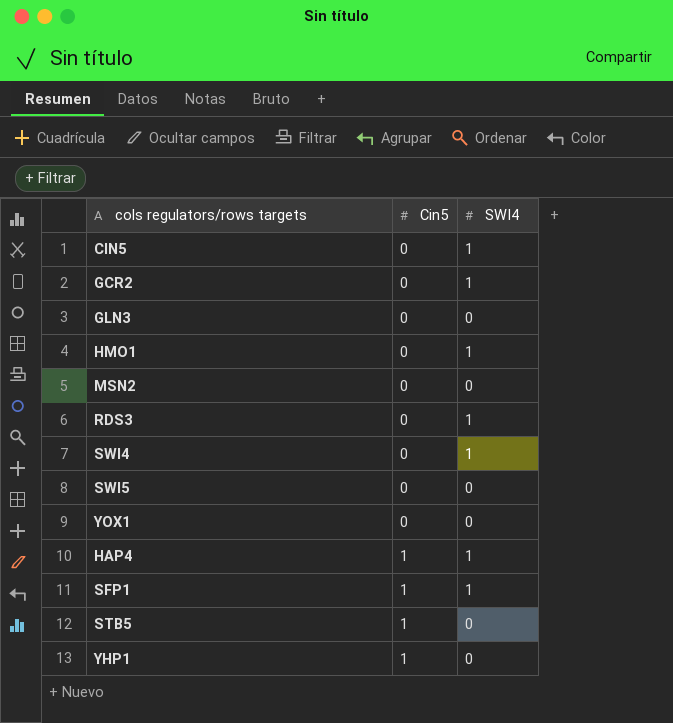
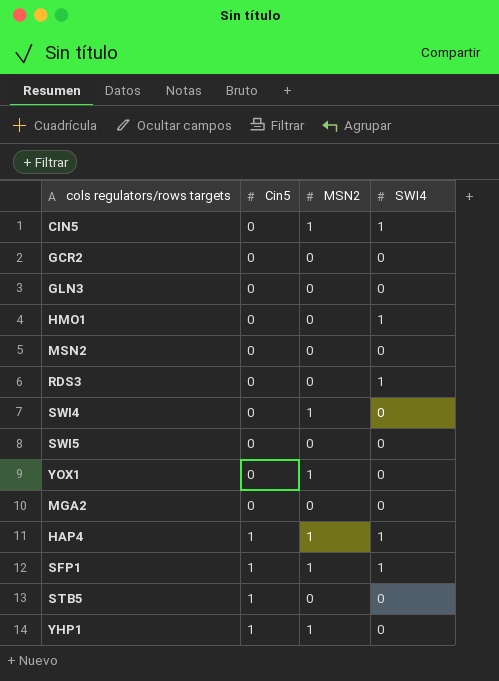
column MSN2 | position: none -> 3
GCR2 | SWI4: 1 -> 0
SWI4 | SWI4: 1 -> 0
row MGA2: none -> 0 | 0 | 0

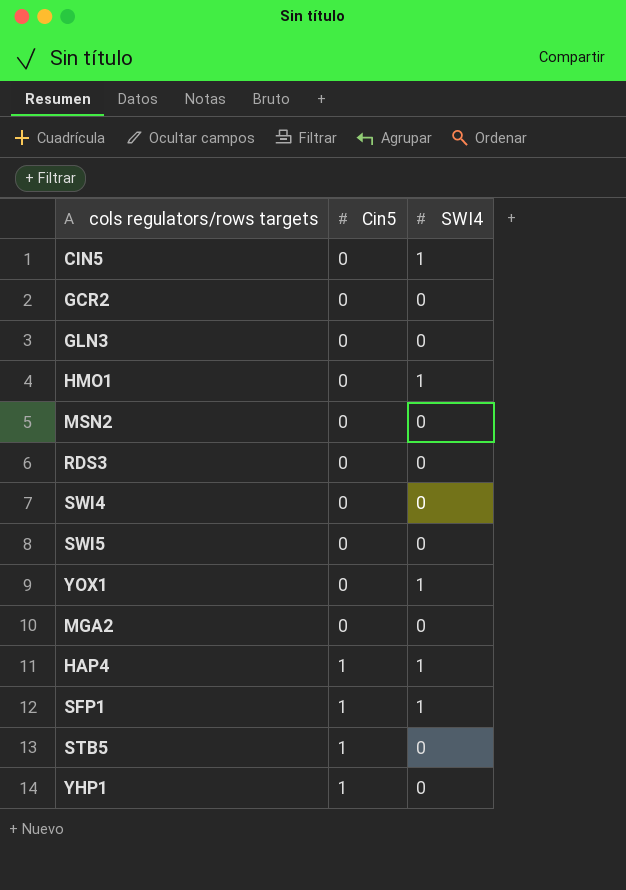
column MSN2 | position: 3 -> none
RDS3 | SWI4: 1 -> 0
YOX1 | SWI4: 0 -> 1

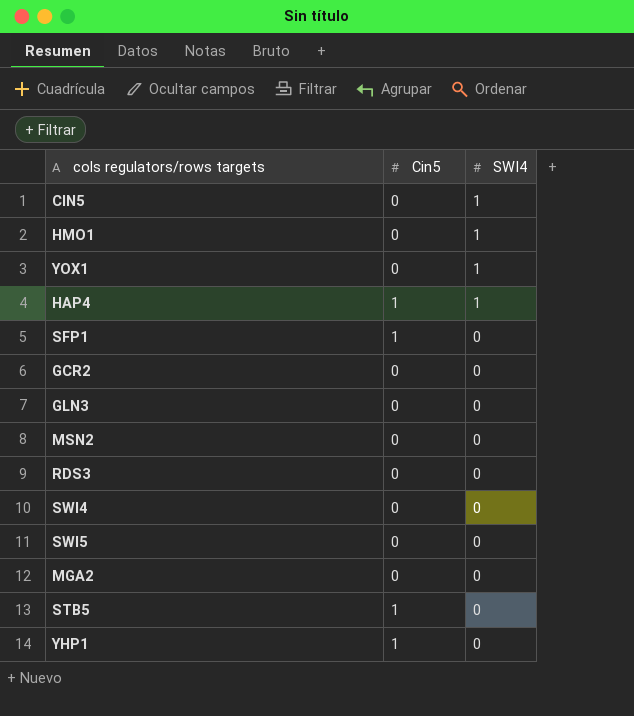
row order: Cin5 ascending -> SWI4 descending
SFP1 | SWI4: 1 -> 0

